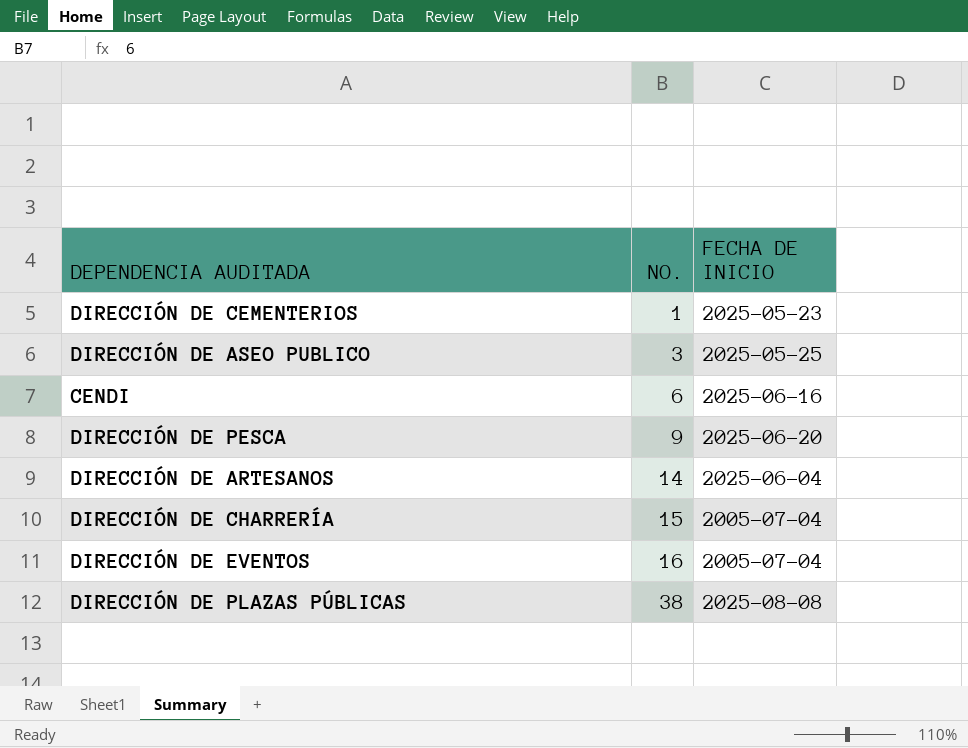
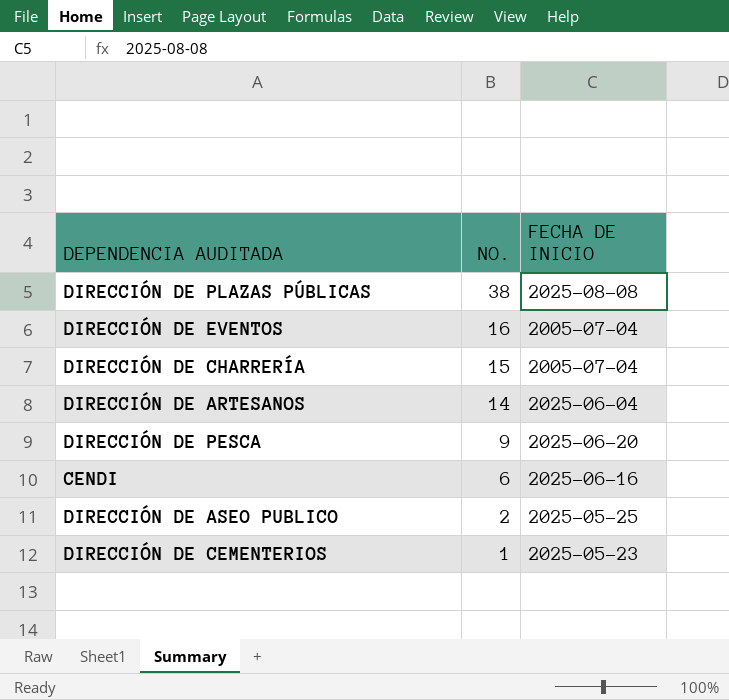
row order: NO. ascending -> NO. descending
DIRECCIÓN DE ASEO PUBLICO | NO.: 3 -> 2

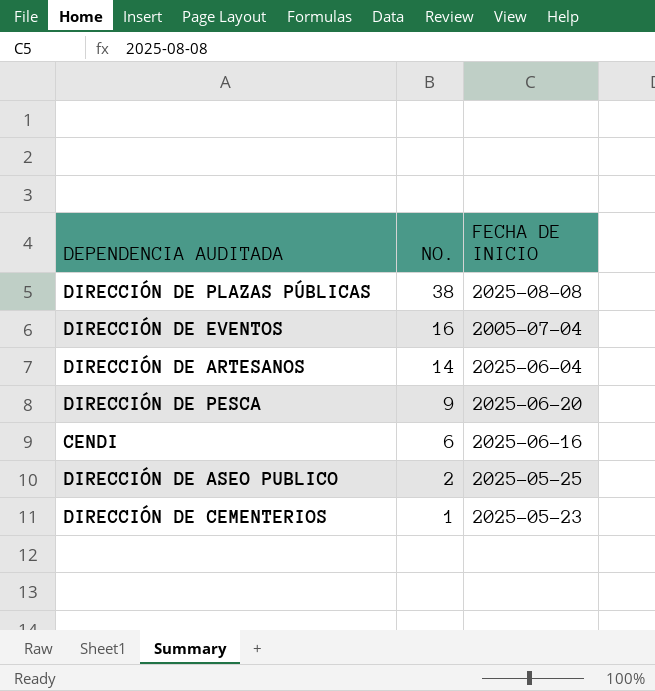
row DIRECCIÓN DE CHARRERÍA: 15 | 2005-07-04 -> none

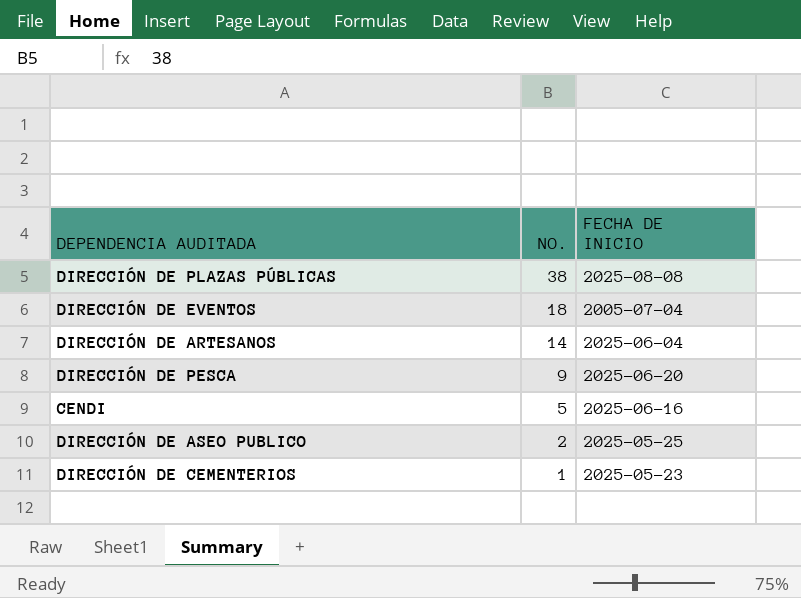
DIRECCIÓN DE EVENTOS | NO.: 16 -> 18
CENDI | NO.: 6 -> 5

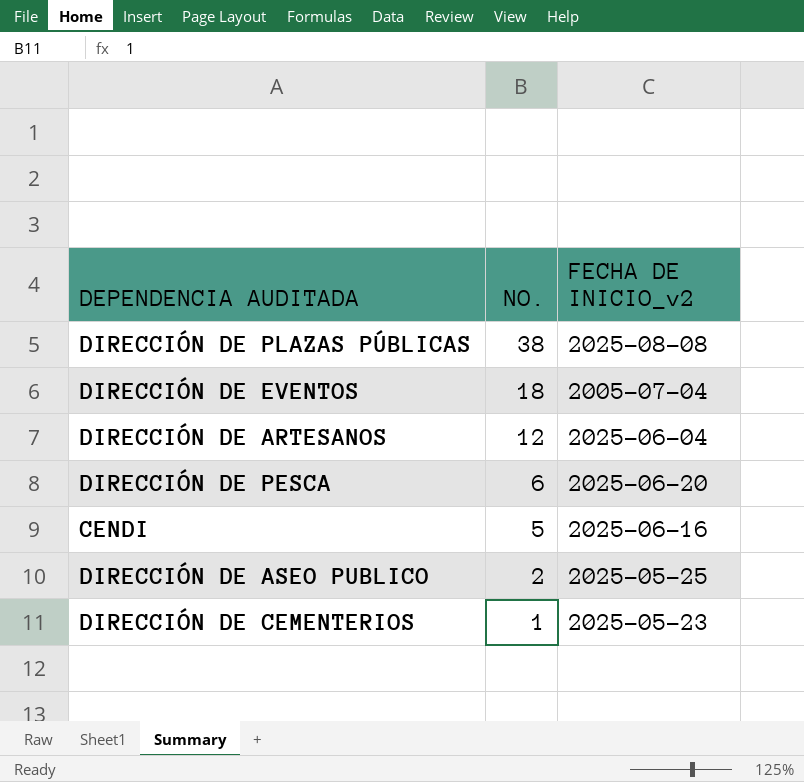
column name: FECHA DE INICIO -> FECHA DE INICIO_v2
DIRECCIÓN DE ARTESANOS | NO.: 14 -> 12
DIRECCIÓN DE PESCA | NO.: 9 -> 6

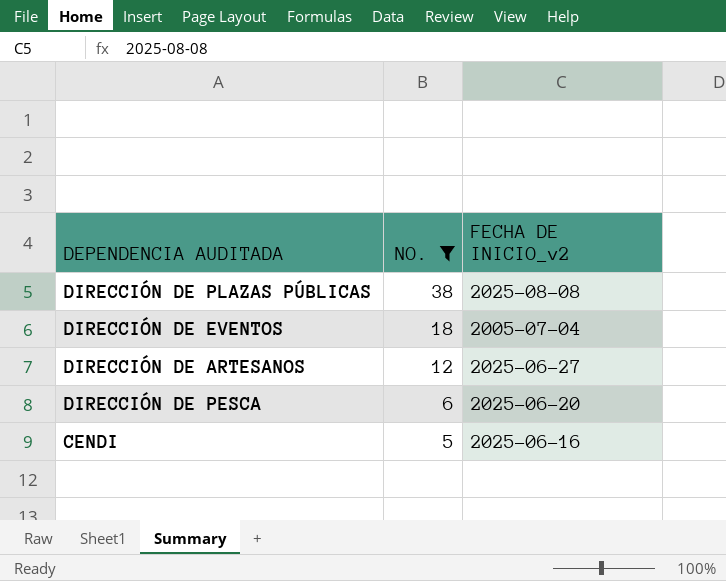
filter: none -> NO. >= 5
DIRECCIÓN DE ARTESANOS | FECHA DE INICIO_v2: 2025-06-04 -> 2025-06-27

